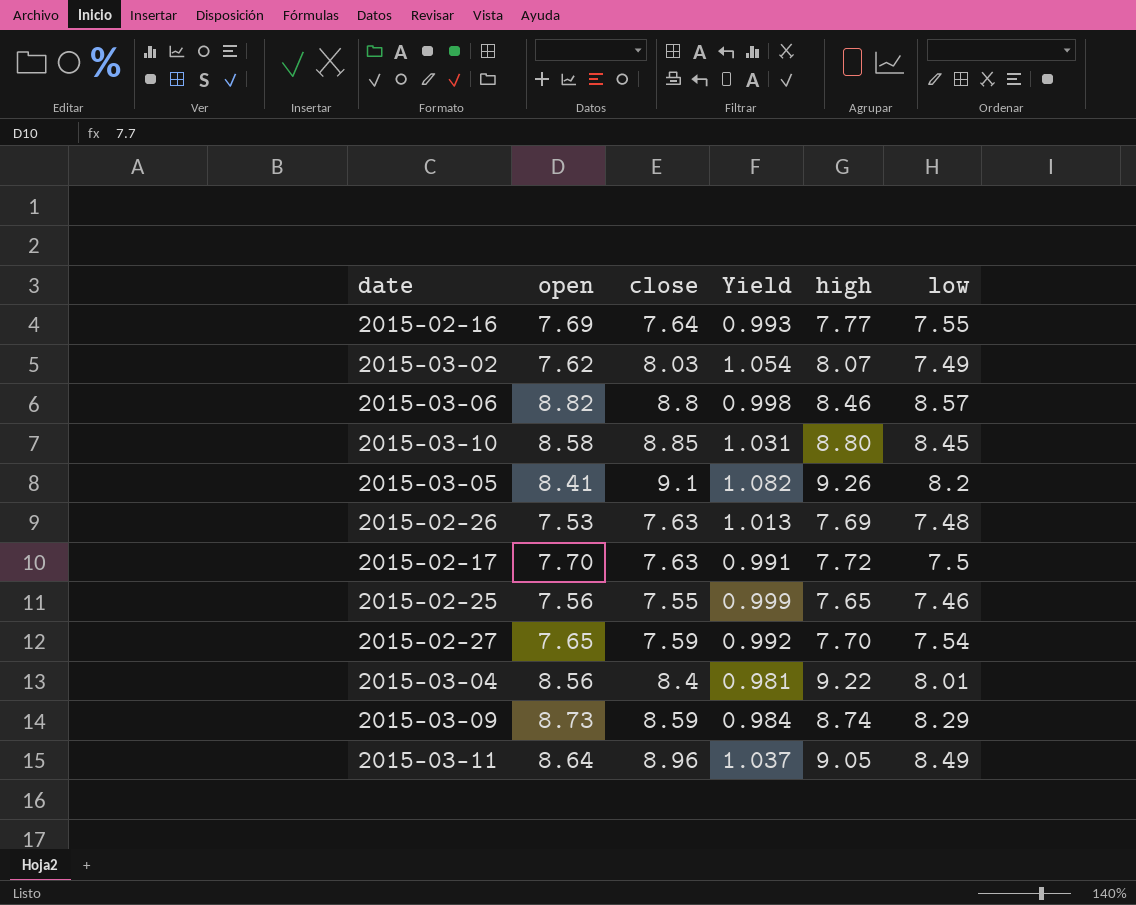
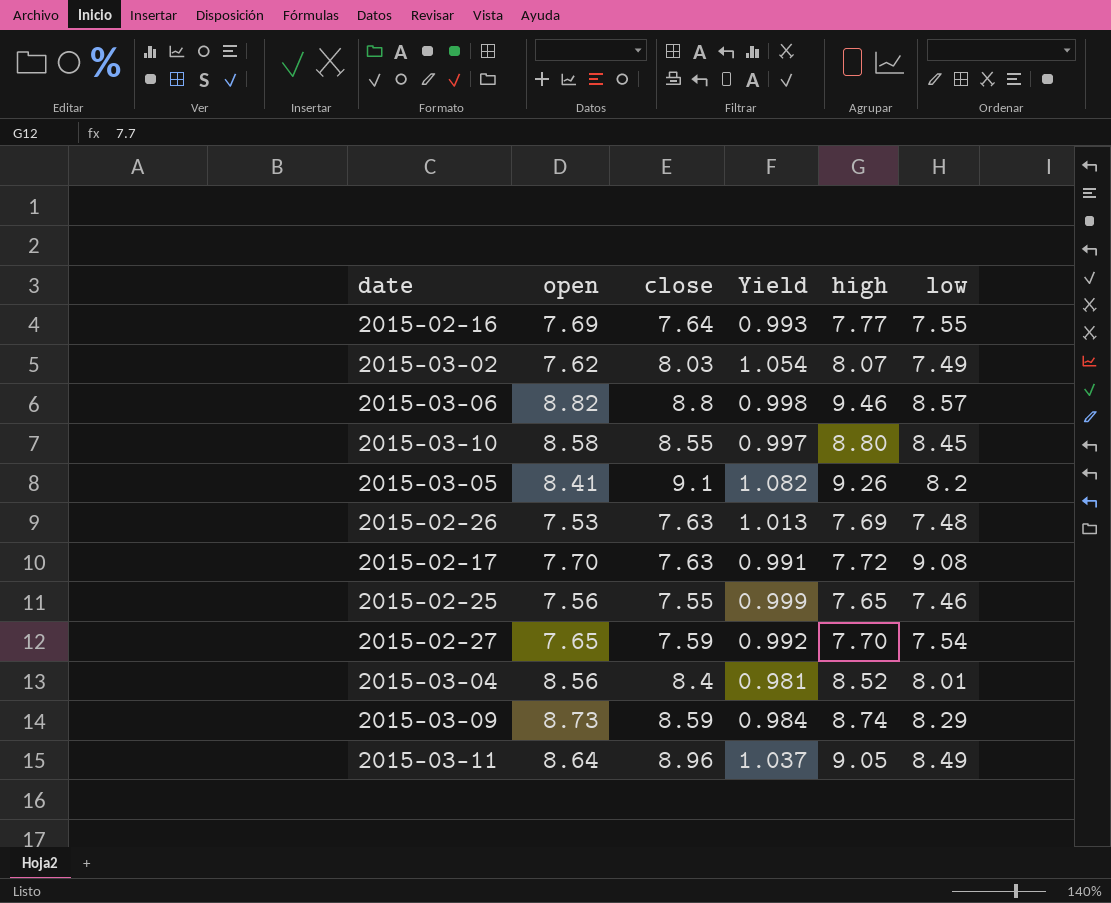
2015-03-06 | high: 8.46 -> 9.46
2015-03-10 | close: 8.85 -> 8.55
2015-03-10 | Yield: 1.031 -> 0.997
2015-02-17 | low: 7.5 -> 9.08
2015-03-04 | high: 9.22 -> 8.52

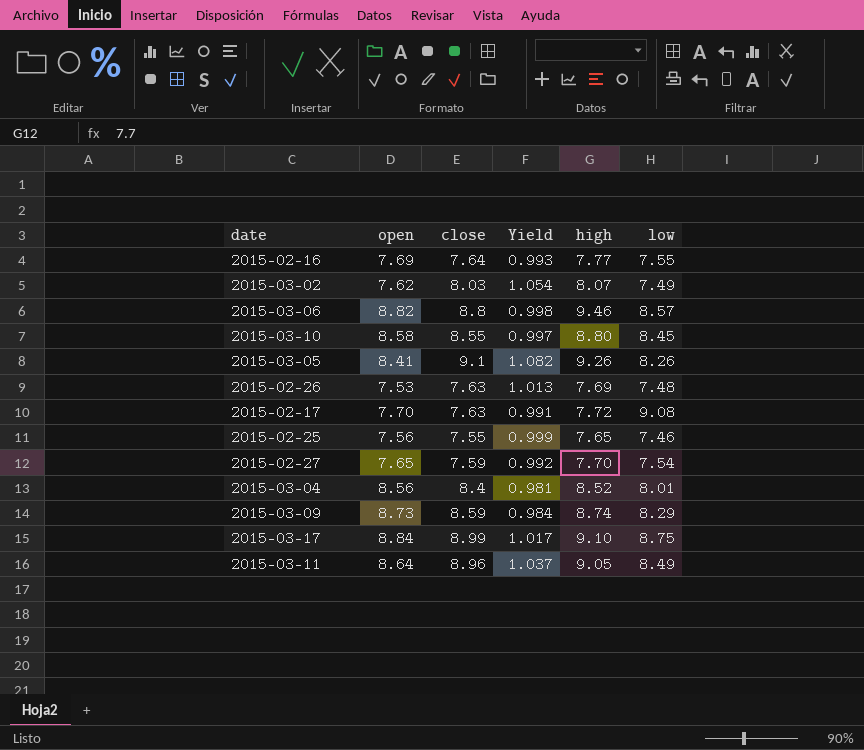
2015-03-05 | low: 8.2 -> 8.26
row 2015-03-17: none -> 8.84 | 8.99 | 1.017 | 9.10 | 8.75

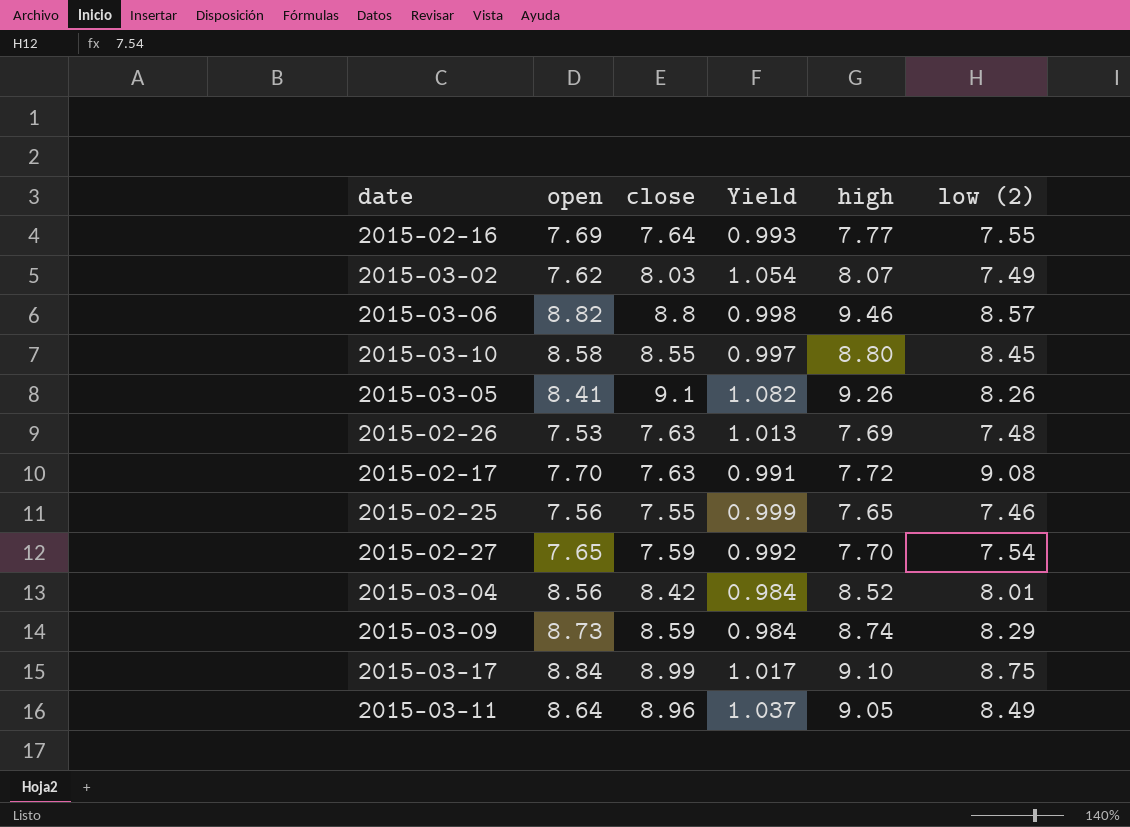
column name: low -> low (2)
2015-03-04 | close: 8.4 -> 8.42
2015-03-04 | Yield: 0.981 -> 0.984

